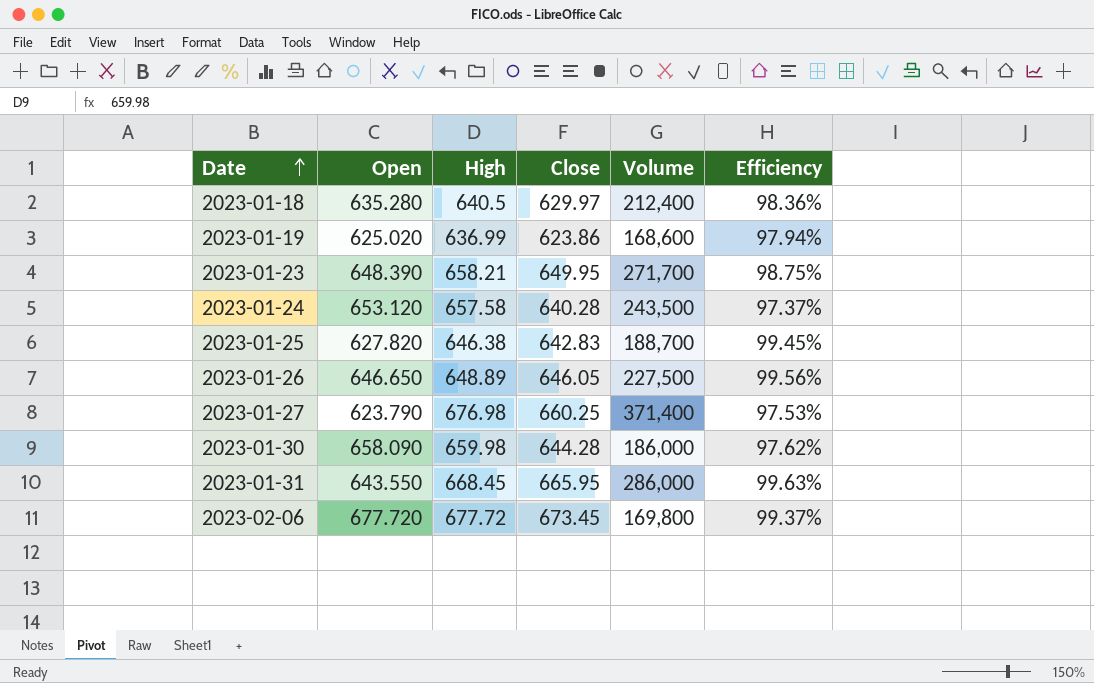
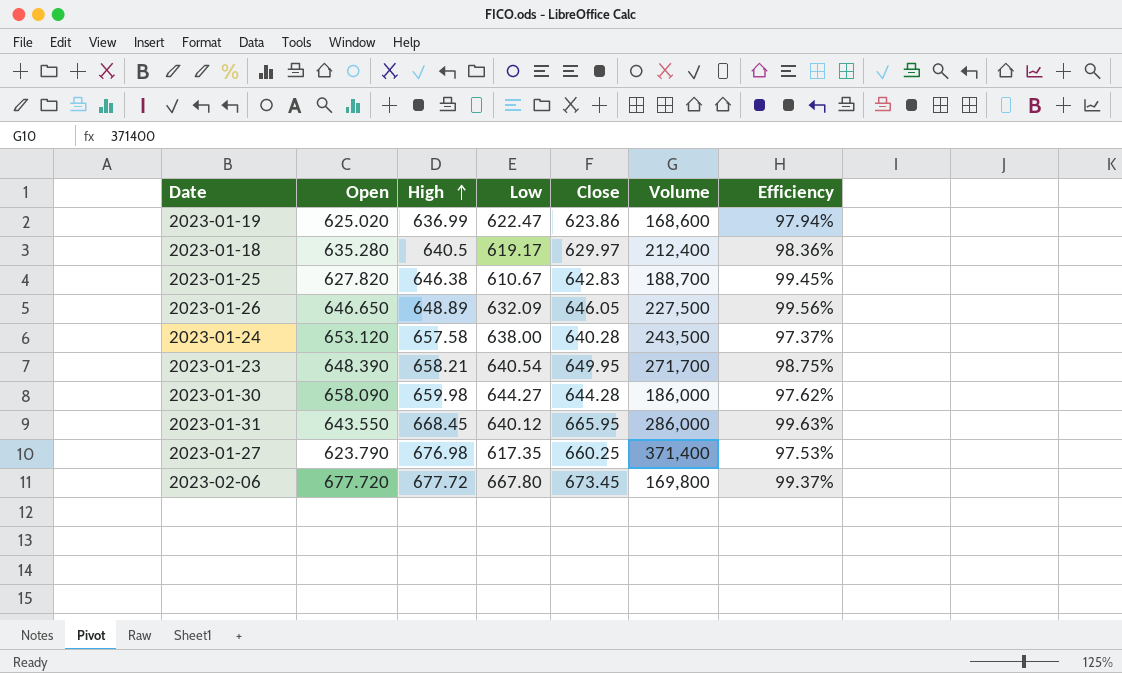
row order: Date ascending -> High ascending
column Low | position: none -> 4

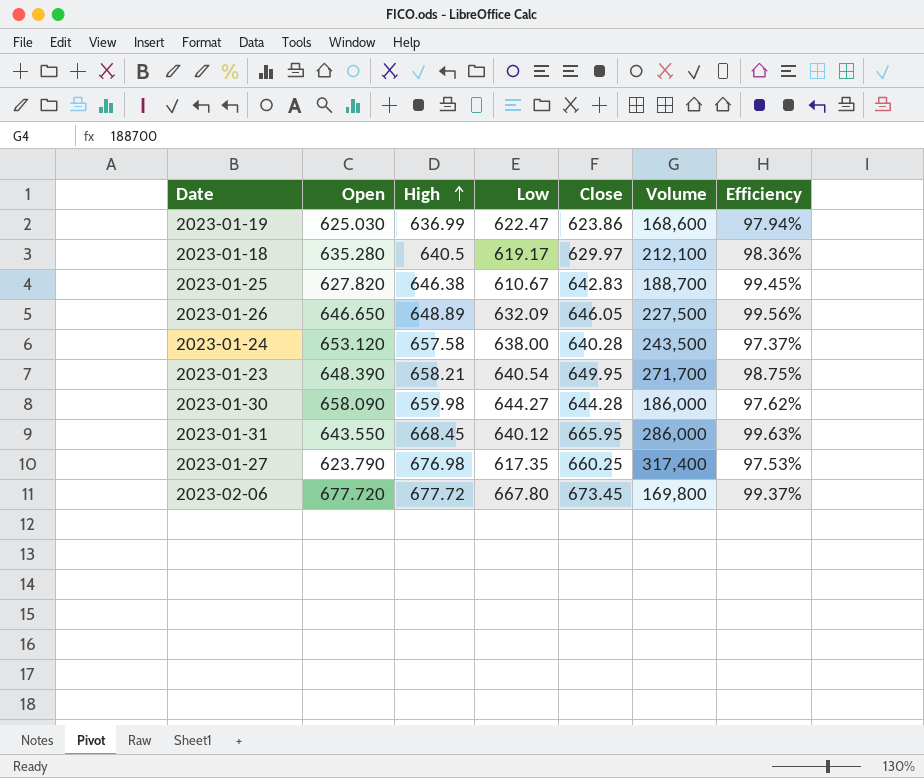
2023-01-19 | Open: 625.020 -> 625.030
2023-01-18 | Volume: 212,400 -> 212,100
2023-01-27 | Volume: 371,400 -> 317,400

